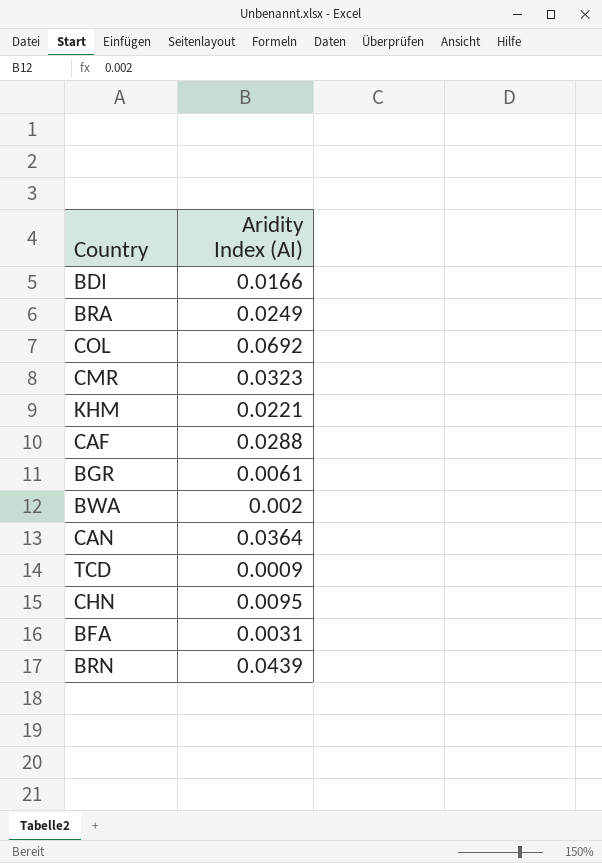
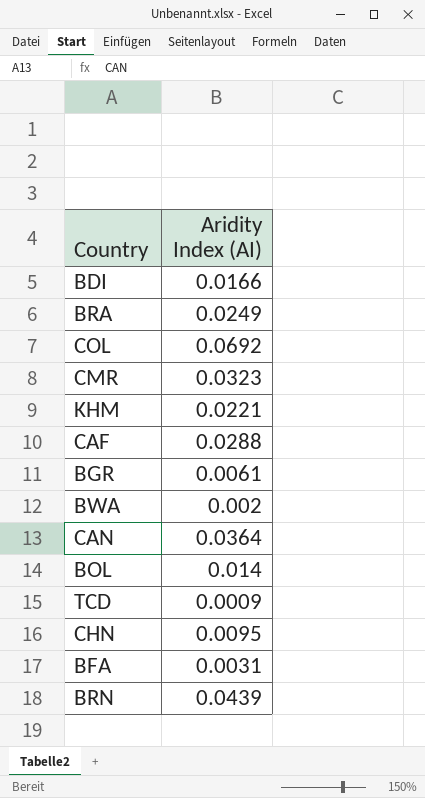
row BOL: none -> 0.014

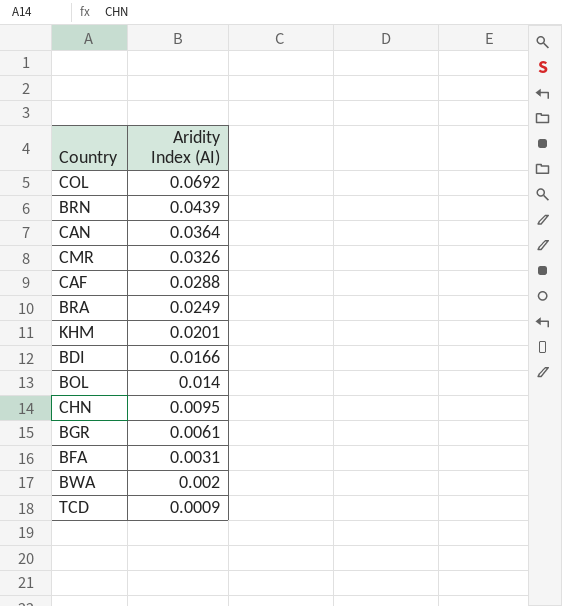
row order: none -> Aridity Index (AI) descending
CMR | Aridity Index (AI): 0.0323 -> 0.0326
KHM | Aridity Index (AI): 0.0221 -> 0.0201

